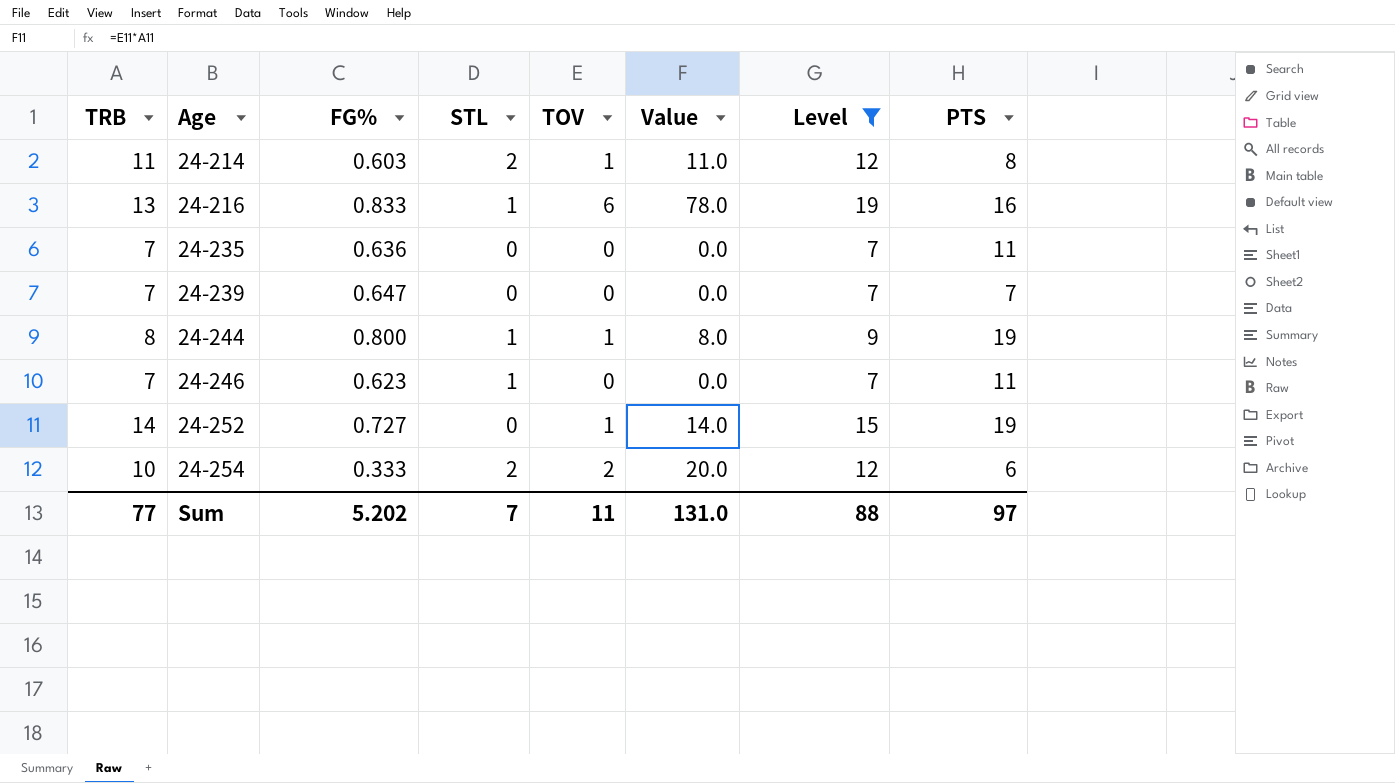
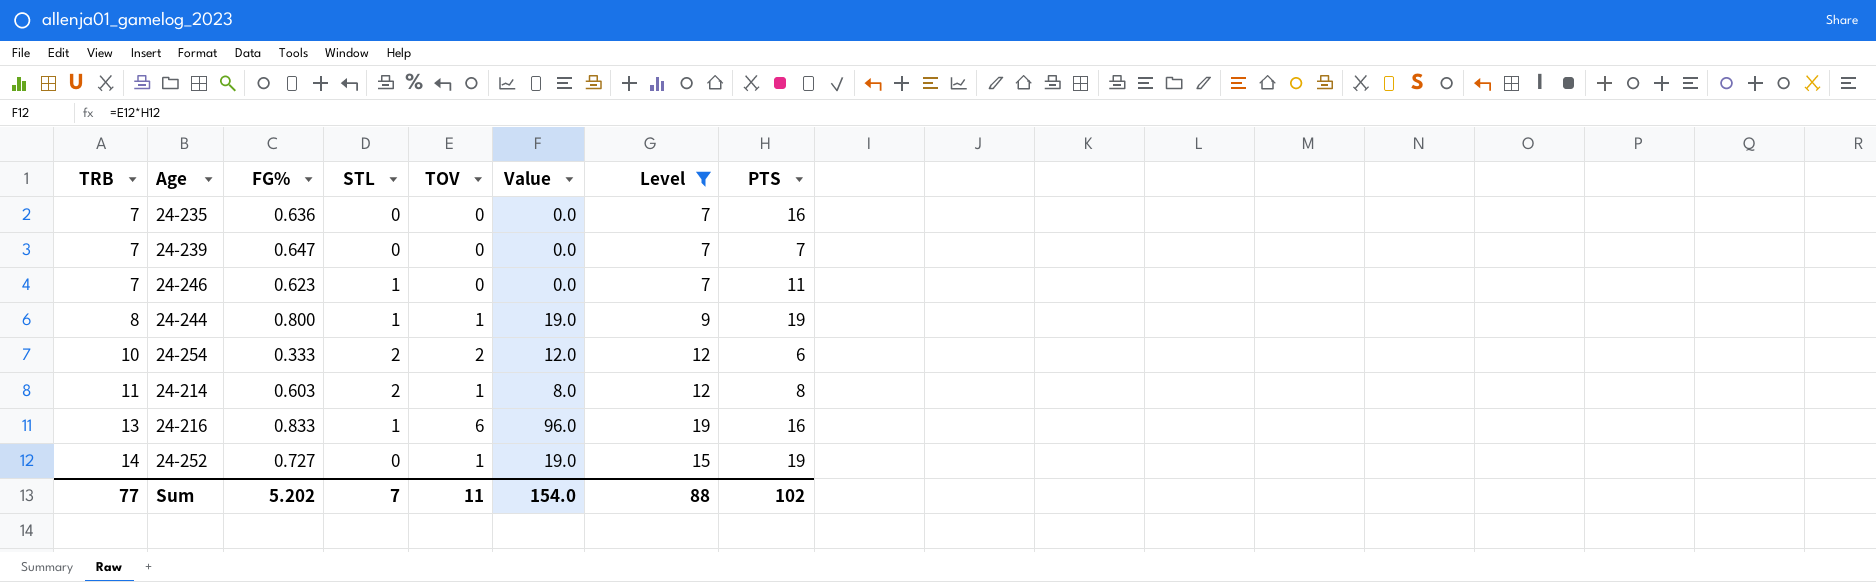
row order: Age ascending -> TRB ascending
column Value | formula: [TRB] * [TOV] -> [TOV] * [PTS]
24-235 | PTS: 11 -> 16
Sum | Value: 131.0 -> 154.0
Sum | PTS: 97 -> 102

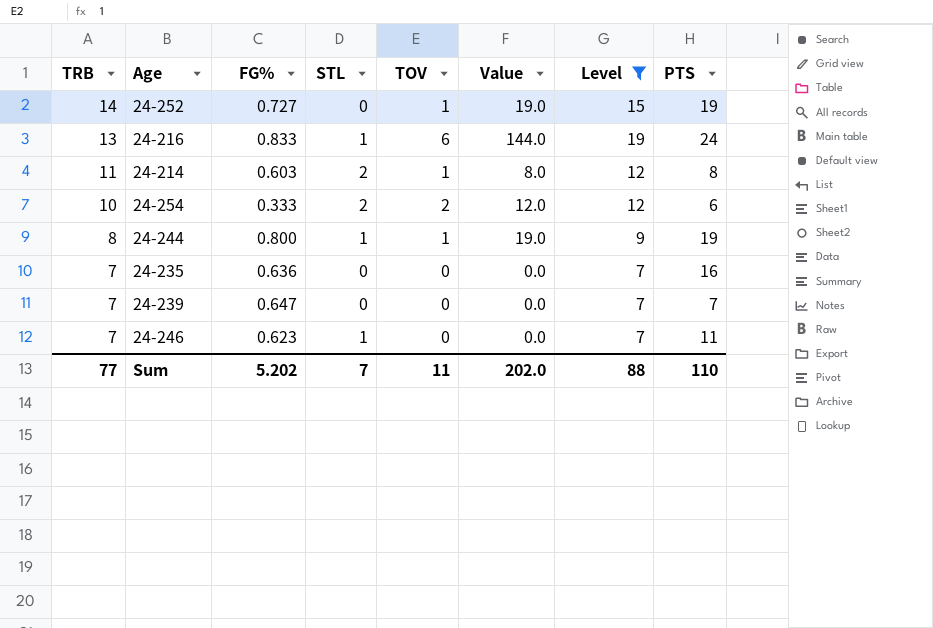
row order: TRB ascending -> TRB descending
24-216 | Value: 96.0 -> 144.0
24-216 | PTS: 16 -> 24
Sum | Value: 154.0 -> 202.0
Sum | PTS: 102 -> 110

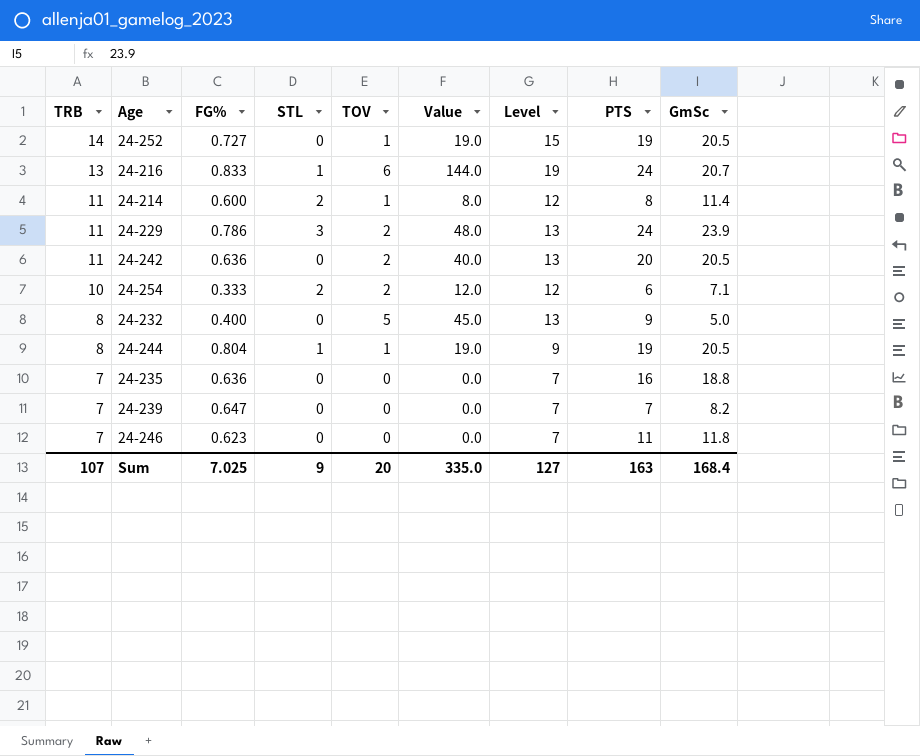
filter: Level != 13 -> none
column GmSc | position: none -> 9
24-214 | FG%: 0.603 -> 0.600
24-244 | FG%: 0.800 -> 0.804
24-246 | STL: 1 -> 0
Sum | TRB: 77 -> 107
Sum | FG%: 5.202 -> 7.025
Sum | STL: 7 -> 9
Sum | TOV: 11 -> 20
Sum | Value: 202.0 -> 335.0
Sum | Level: 88 -> 127
Sum | PTS: 110 -> 163

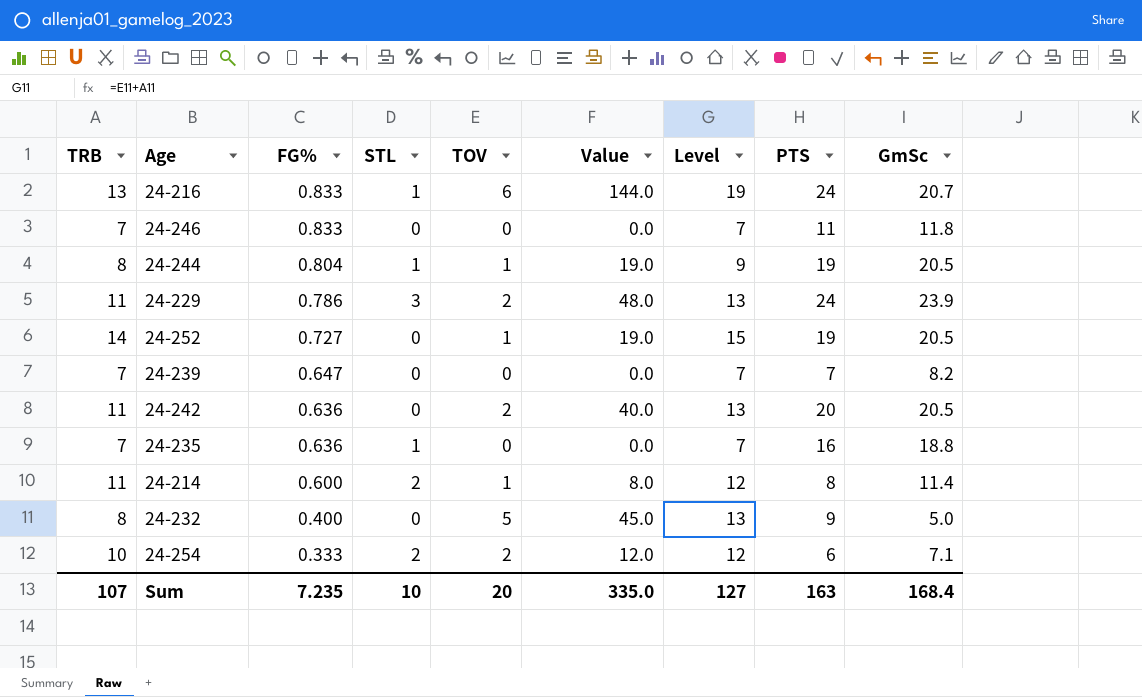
row order: TRB descending -> FG% descending
24-246 | FG%: 0.623 -> 0.833
24-235 | STL: 0 -> 1
Sum | FG%: 7.025 -> 7.235
Sum | STL: 9 -> 10

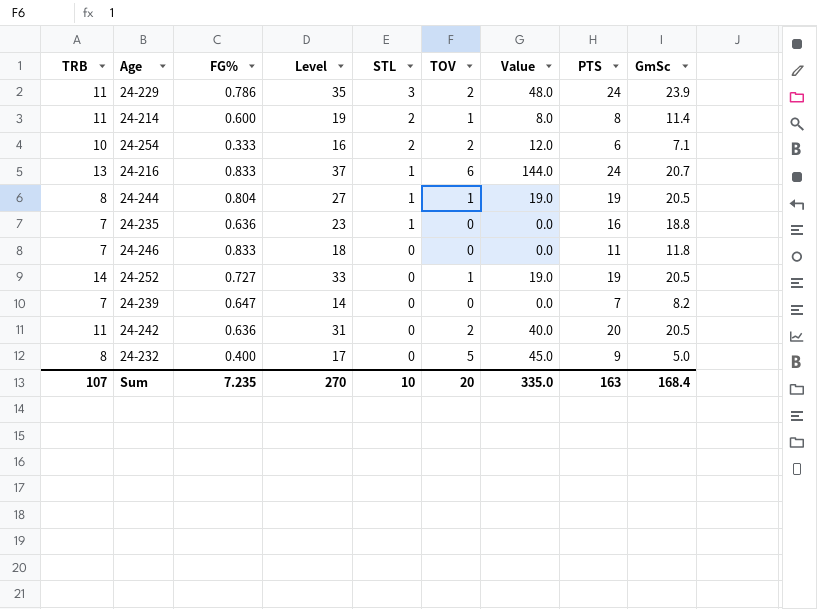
row order: FG% descending -> STL descending
column Level | formula: [TRB] + [TOV] -> [TRB] + [PTS]
column Level | position: 7 -> 4
Sum | Level: 127 -> 270

